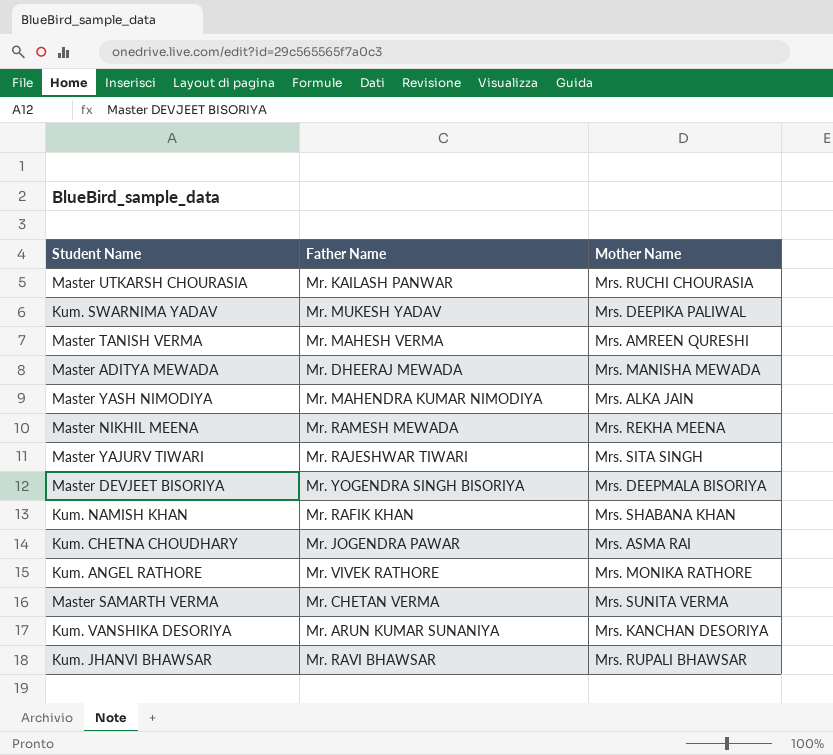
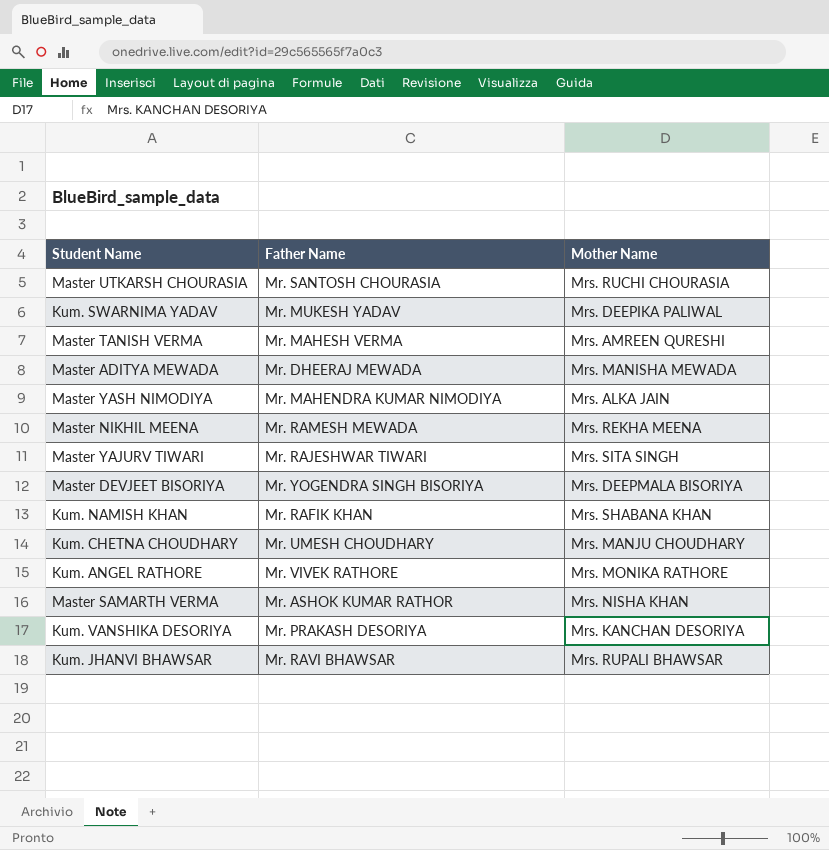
Master UTKARSH CHOURASIA | Father Name: Mr. KAILASH PANWAR -> Mr. SANTOSH CHOURASIA
Kum. CHETNA CHOUDHARY | Father Name: Mr. JOGENDRA PAWAR -> Mr. UMESH CHOUDHARY
Kum. CHETNA CHOUDHARY | Mother Name: Mrs. ASMA RAI -> Mrs. MANJU CHOUDHARY
Master SAMARTH VERMA | Father Name: Mr. CHETAN VERMA -> Mr. ASHOK KUMAR RATHOR
Master SAMARTH VERMA | Mother Name: Mrs. SUNITA VERMA -> Mrs. NISHA KHAN
Kum. VANSHIKA DESORIYA | Father Name: Mr. ARUN KUMAR SUNANIYA -> Mr. PRAKASH DESORIYA

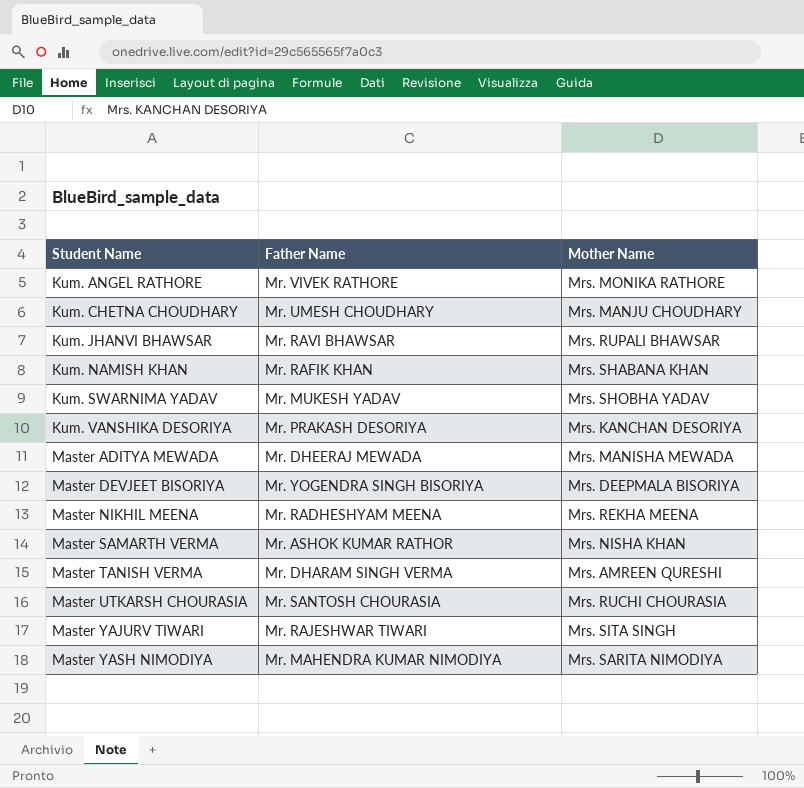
row order: none -> Student Name ascending
Kum. SWARNIMA YADAV | Mother Name: Mrs. DEEPIKA PALIWAL -> Mrs. SHOBHA YADAV
Master NIKHIL MEENA | Father Name: Mr. RAMESH MEWADA -> Mr. RADHESHYAM MEENA
Master TANISH VERMA | Father Name: Mr. MAHESH VERMA -> Mr. DHARAM SINGH VERMA
Master YASH NIMODIYA | Mother Name: Mrs. ALKA JAIN -> Mrs. SARITA NIMODIYA

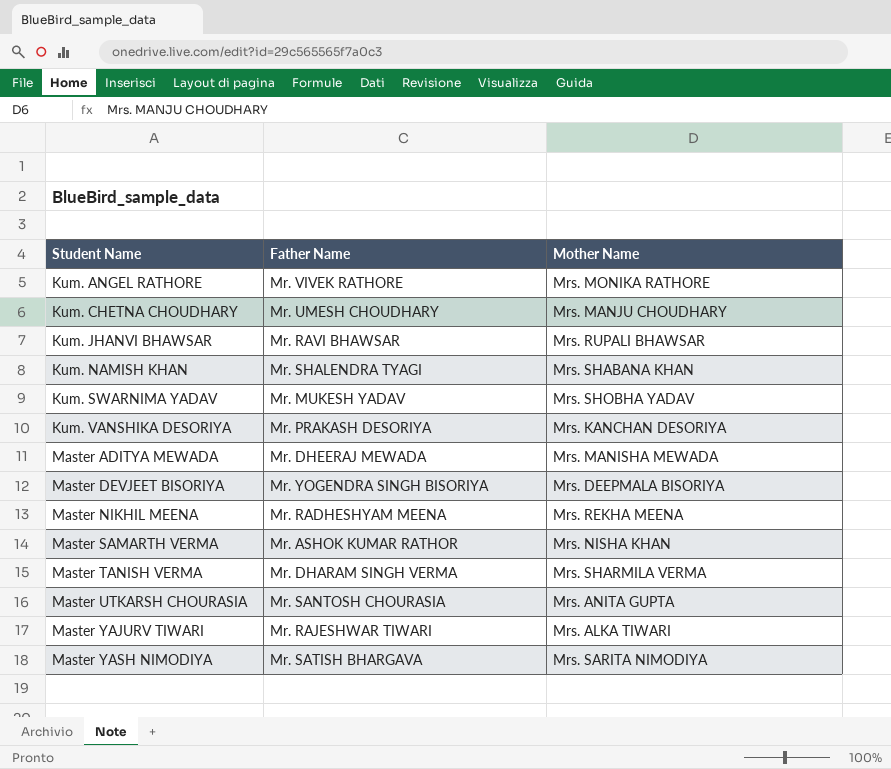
Kum. NAMISH KHAN | Father Name: Mr. RAFIK KHAN -> Mr. SHALENDRA TYAGI
Master TANISH VERMA | Mother Name: Mrs. AMREEN QURESHI -> Mrs. SHARMILA VERMA
Master UTKARSH CHOURASIA | Mother Name: Mrs. RUCHI CHOURASIA -> Mrs. ANITA GUPTA
Master YAJURV TIWARI | Mother Name: Mrs. SITA SINGH -> Mrs. ALKA TIWARI
Master YASH NIMODIYA | Father Name: Mr. MAHENDRA KUMAR NIMODIYA -> Mr. SATISH BHARGAVA

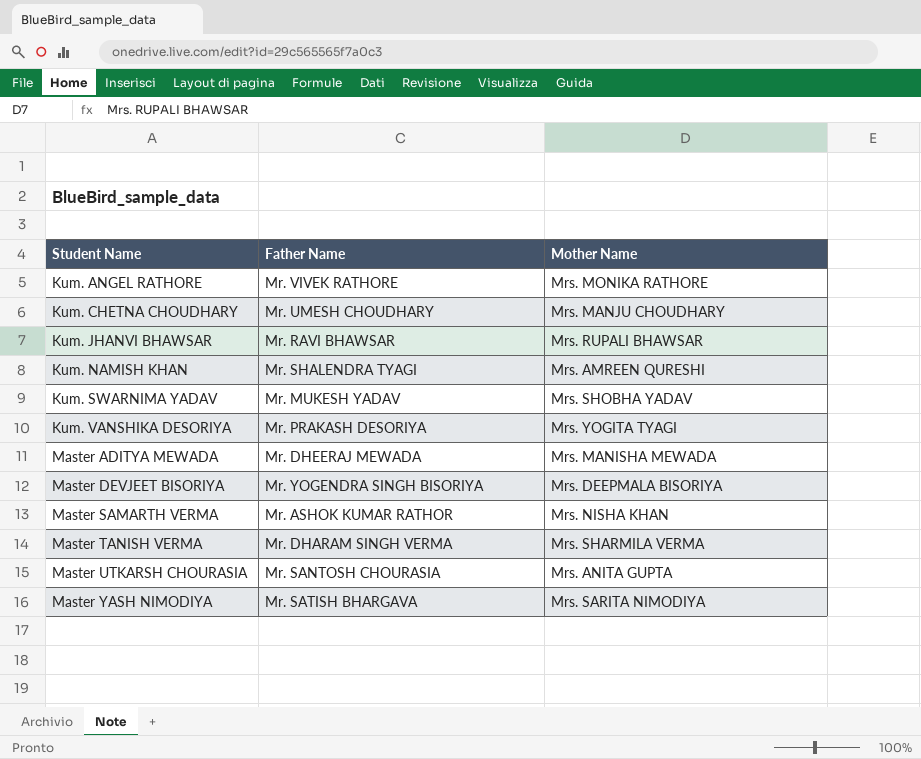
row Master NIKHIL MEENA: Mr. RADHESHYAM MEENA | Mrs. REKHA MEENA -> none
row Master YAJURV TIWARI: Mr. RAJESHWAR TIWARI | Mrs. ALKA TIWARI -> none
Kum. NAMISH KHAN | Mother Name: Mrs. SHABANA KHAN -> Mrs. AMREEN QURESHI
Kum. VANSHIKA DESORIYA | Mother Name: Mrs. KANCHAN DESORIYA -> Mrs. YOGITA TYAGI

